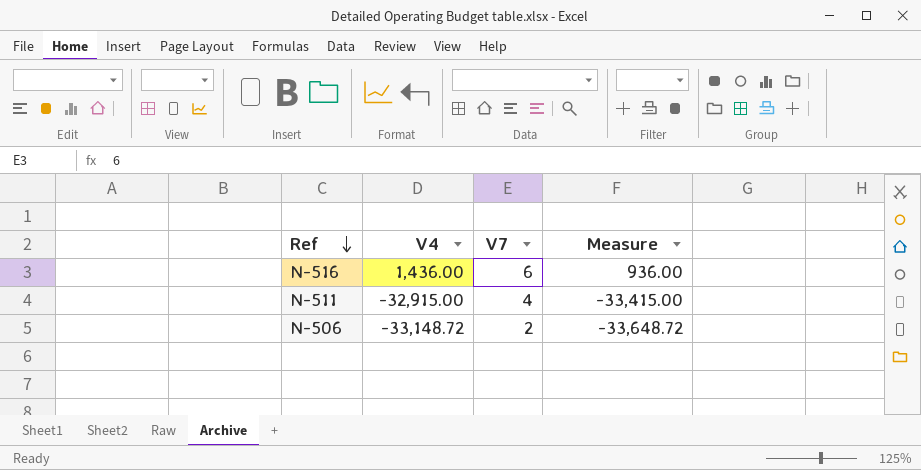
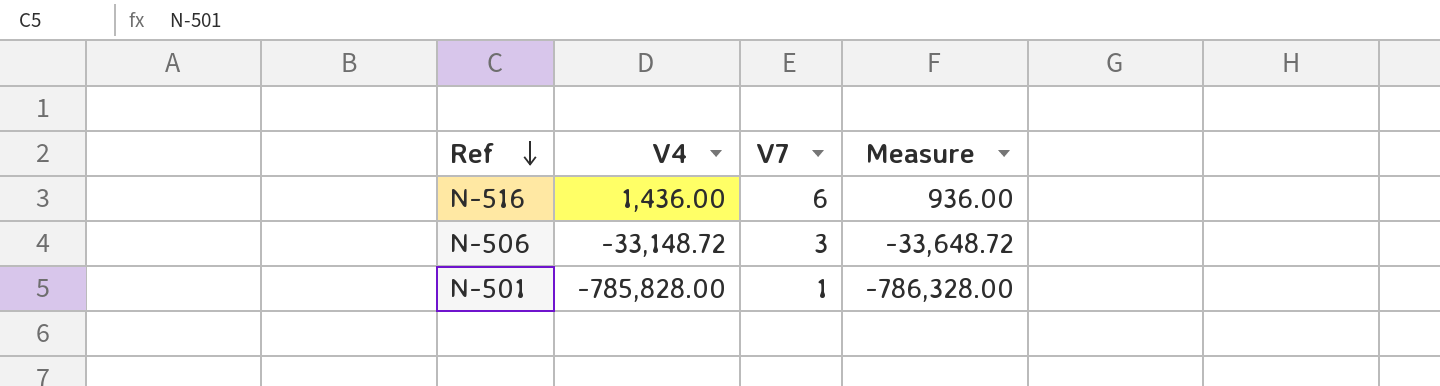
row N-511: -32,915.00 | 4 | -33,415.00 -> none
N-506 | V7: 2 -> 3
row N-501: none -> -785,828.00 | 1 | -786,328.00

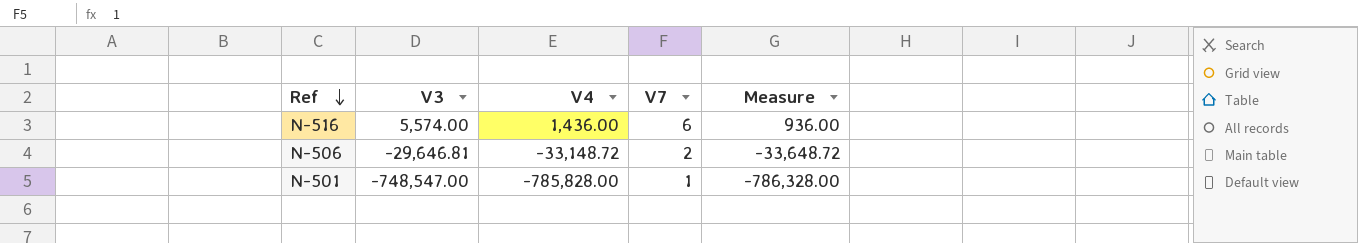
column V3 | position: none -> 2
N-506 | V7: 3 -> 2

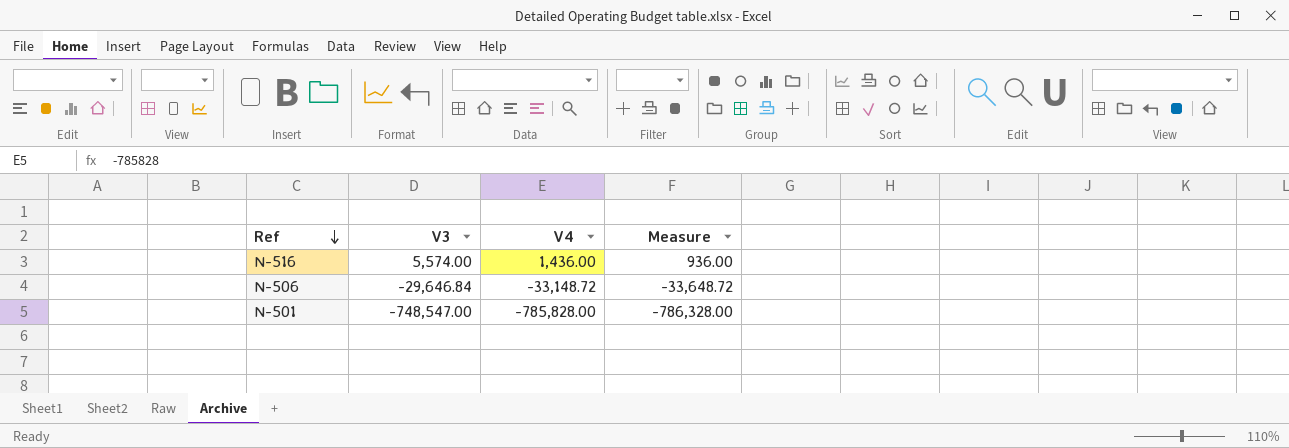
column V7 | position: 4 -> none
N-506 | V3: -29,646.81 -> -29,646.84

